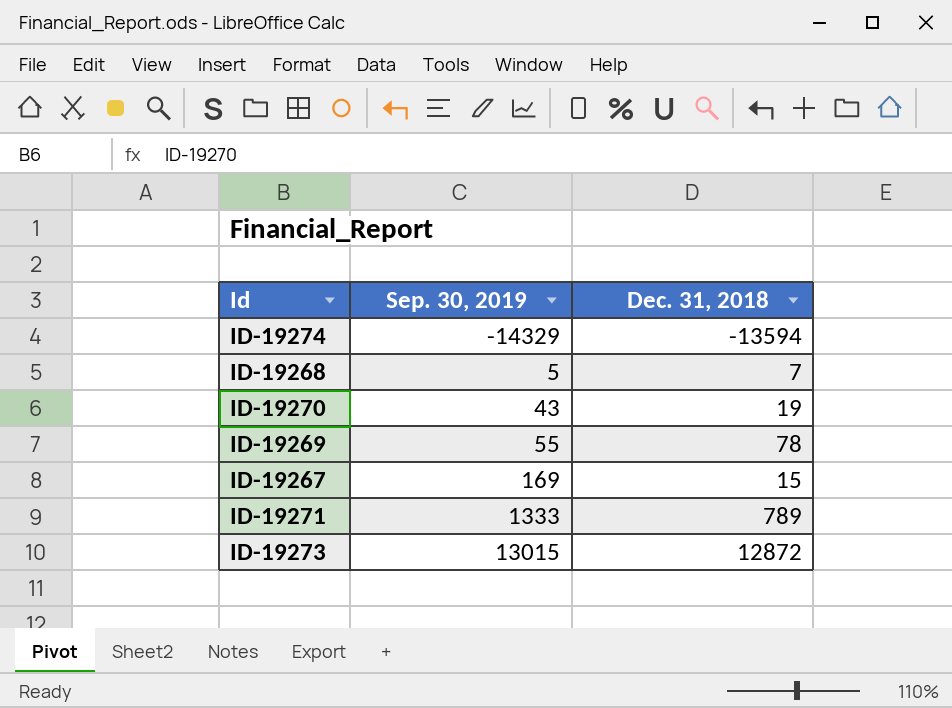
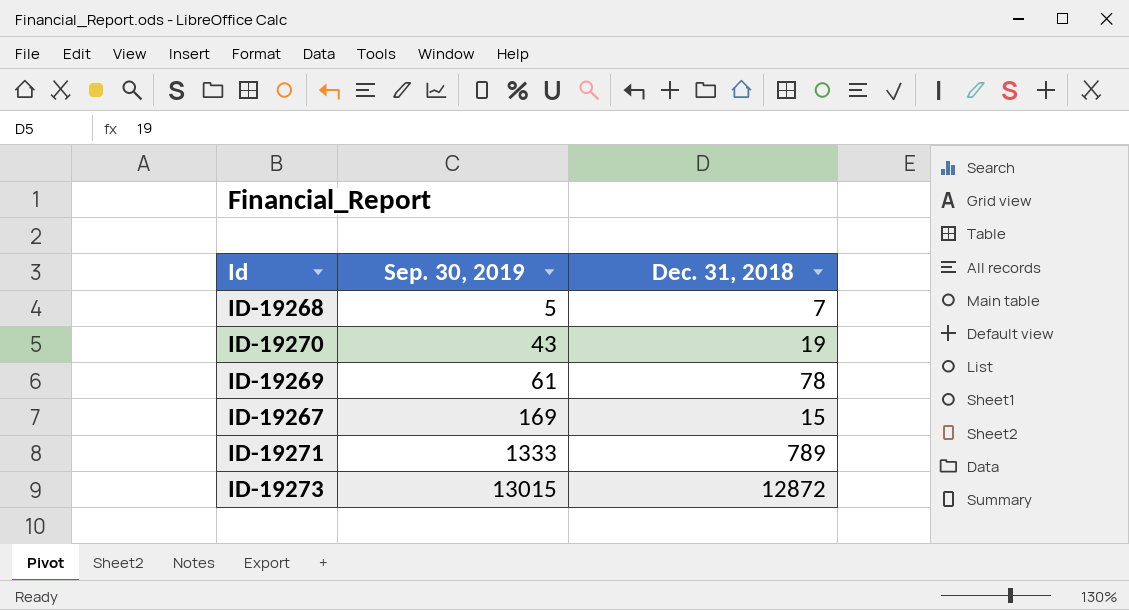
row ID-19274: -14329 | -13594 -> none
ID-19269 | Sep. 30, 2019: 55 -> 61

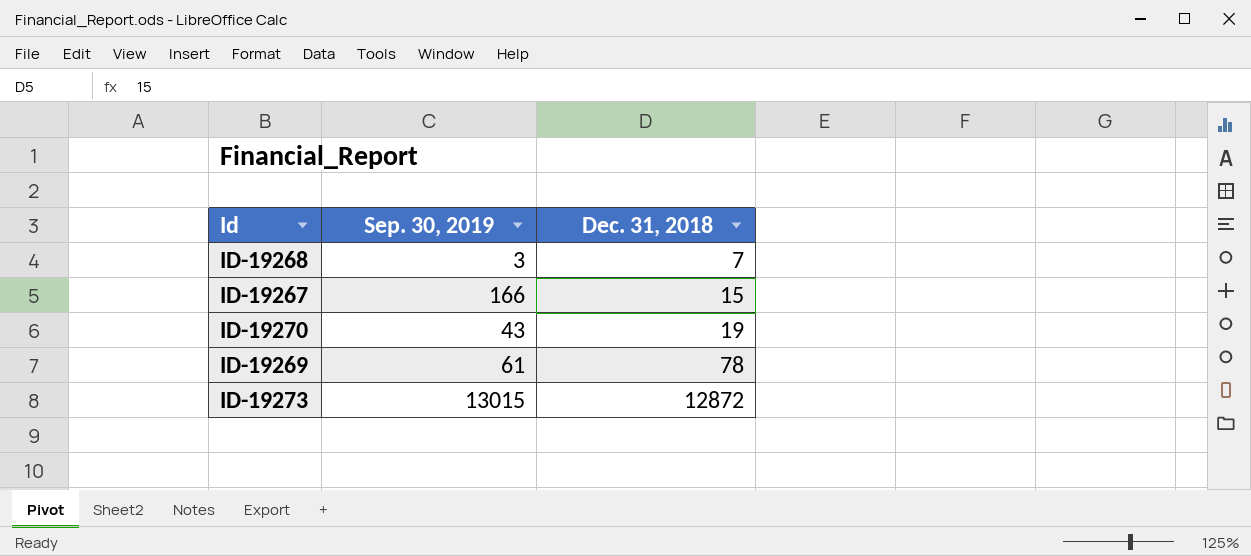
row order: Sep. 30, 2019 ascending -> Dec. 31, 2018 ascending
row ID-19271: 1333 | 789 -> none
ID-19268 | Sep. 30, 2019: 5 -> 3
ID-19267 | Sep. 30, 2019: 169 -> 166

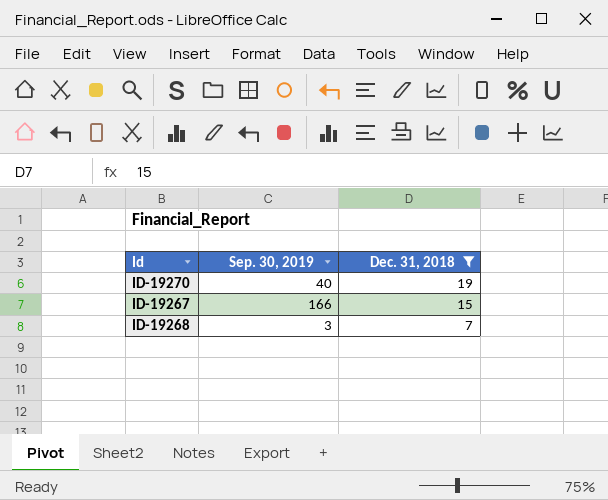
filter: none -> Dec. 31, 2018 <= 19
row order: Dec. 31, 2018 ascending -> Dec. 31, 2018 descending
ID-19270 | Sep. 30, 2019: 43 -> 40

